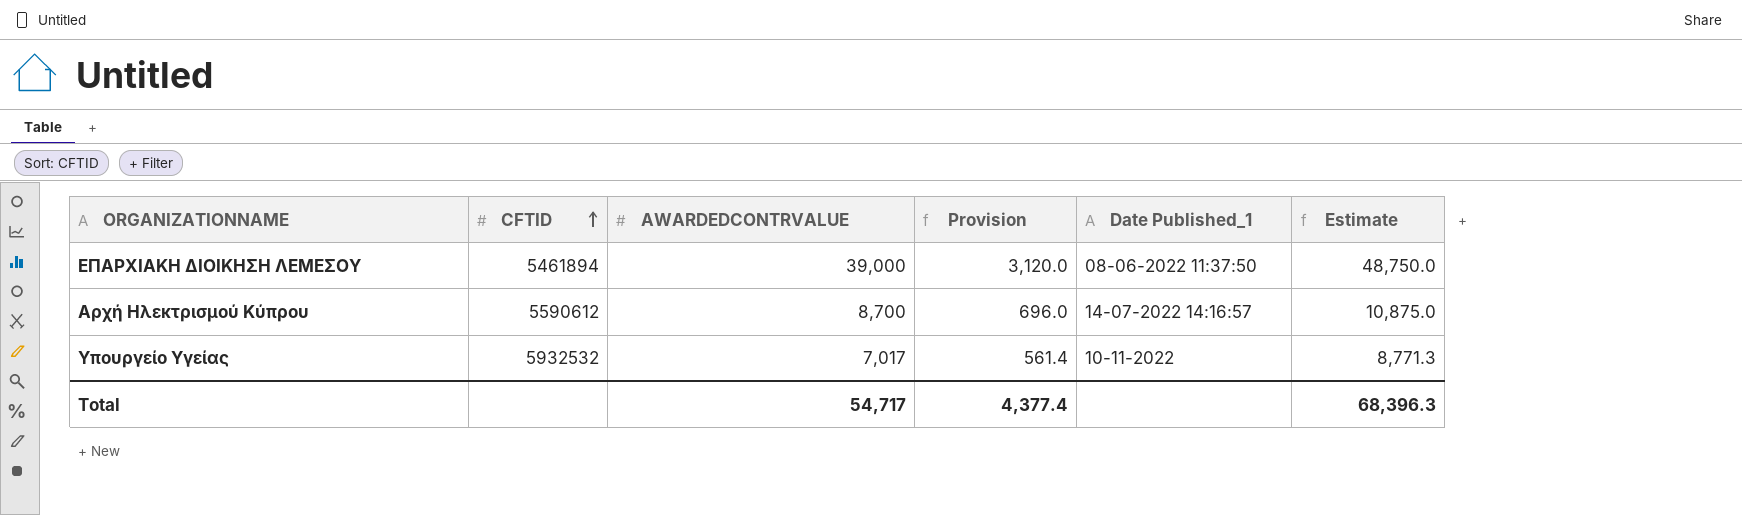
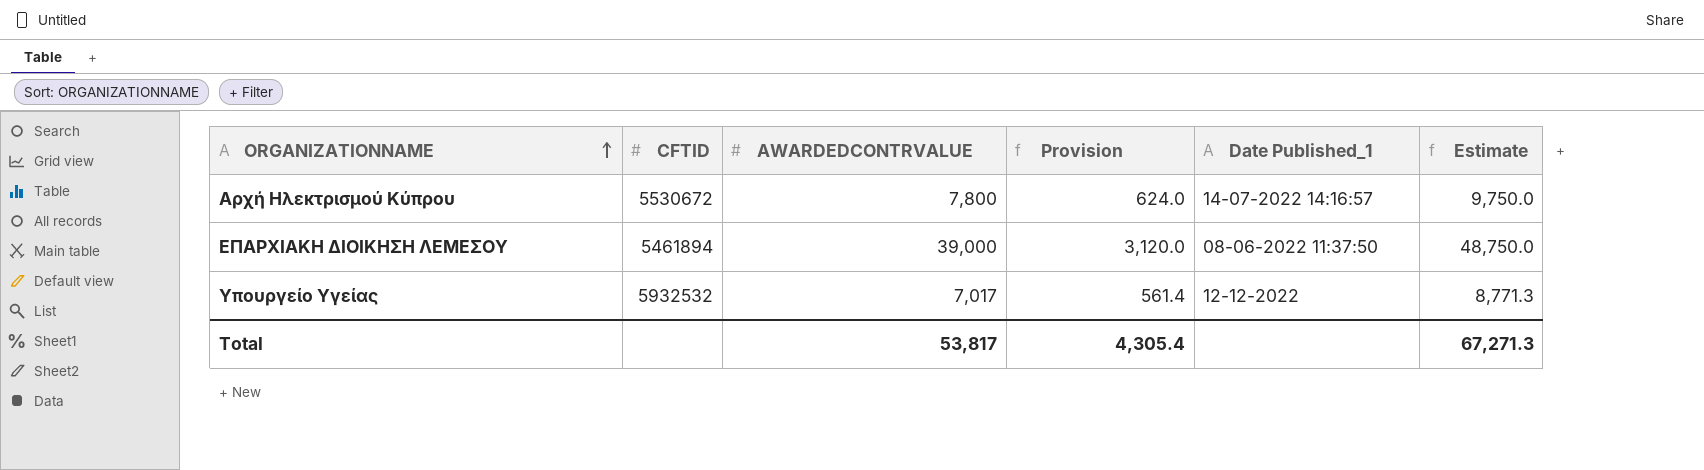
row order: CFTID ascending -> ORGANIZATIONNAME ascending
Αρχή Ηλεκτρισμού Κύπρου | CFTID: 5590612 -> 5530672
Αρχή Ηλεκτρισμού Κύπρου | AWARDEDCONTRVALUE: 8,700 -> 7,800
Αρχή Ηλεκτρισμού Κύπρου | Provision: 696.0 -> 624.0
Αρχή Ηλεκτρισμού Κύπρου | Estimate: 10,875.0 -> 9,750.0
Υπουργείο Υγείας | Date Published_1: 10-11-2022 -> 12-12-2022
Total | AWARDEDCONTRVALUE: 54,717 -> 53,817
Total | Provision: 4,377.4 -> 4,305.4
Total | Estimate: 68,396.3 -> 67,271.3

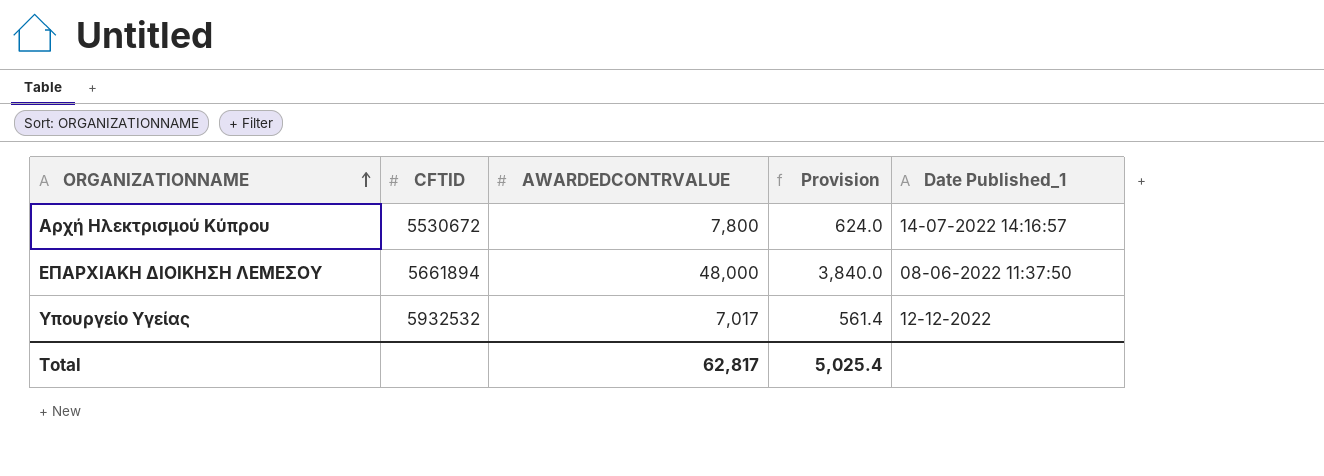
column Estimate | formula: [AWARDEDCONTRVALUE] * 1.25 -> none
ΕΠΑΡΧΙΑΚΗ ΔΙΟΙΚΗΣΗ ΛΕΜΕΣΟΥ | CFTID: 5461894 -> 5661894
ΕΠΑΡΧΙΑΚΗ ΔΙΟΙΚΗΣΗ ΛΕΜΕΣΟΥ | AWARDEDCONTRVALUE: 39,000 -> 48,000
ΕΠΑΡΧΙΑΚΗ ΔΙΟΙΚΗΣΗ ΛΕΜΕΣΟΥ | Provision: 3,120.0 -> 3,840.0
Total | AWARDEDCONTRVALUE: 53,817 -> 62,817
Total | Provision: 4,305.4 -> 5,025.4

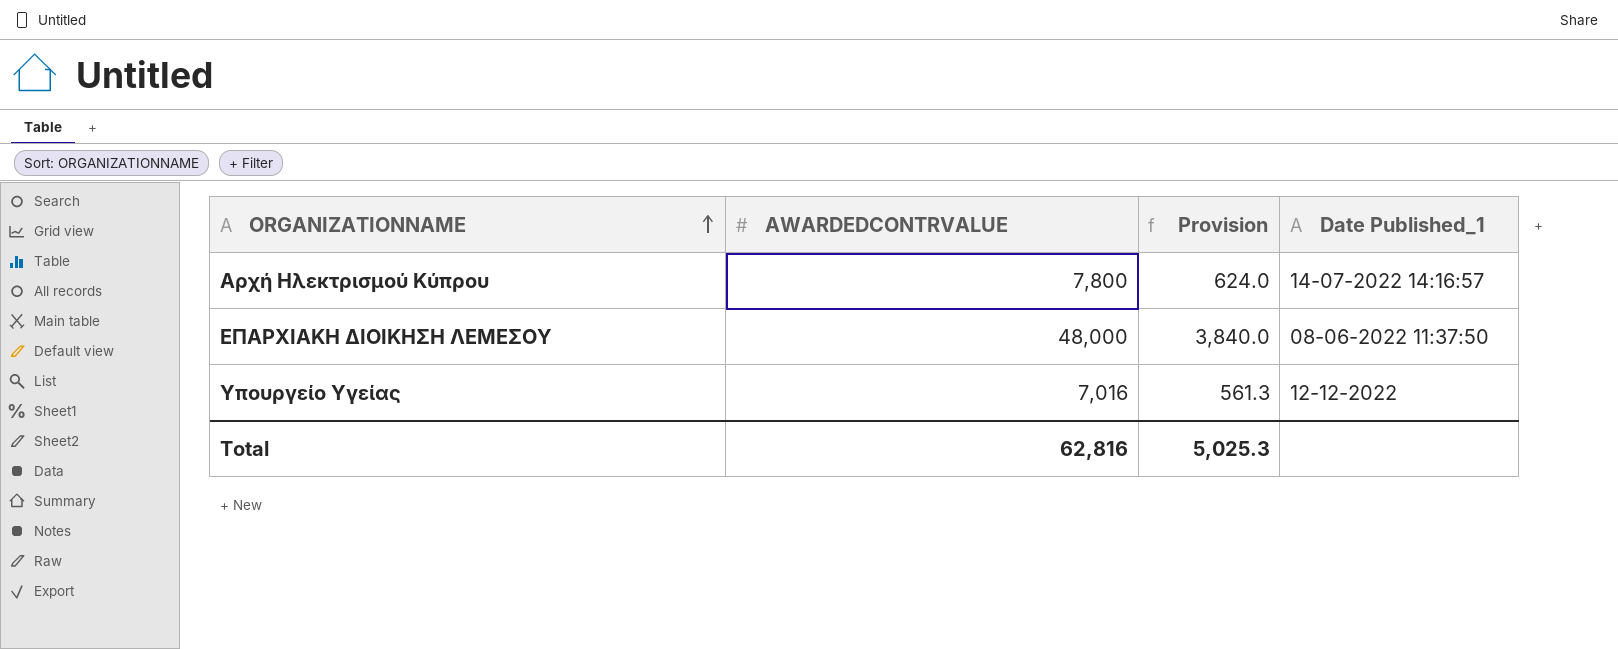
column CFTID | position: 2 -> none
Υπουργείο Υγείας | AWARDEDCONTRVALUE: 7,017 -> 7,016
Υπουργείο Υγείας | Provision: 561.4 -> 561.3
Total | AWARDEDCONTRVALUE: 62,817 -> 62,816
Total | Provision: 5,025.4 -> 5,025.3

